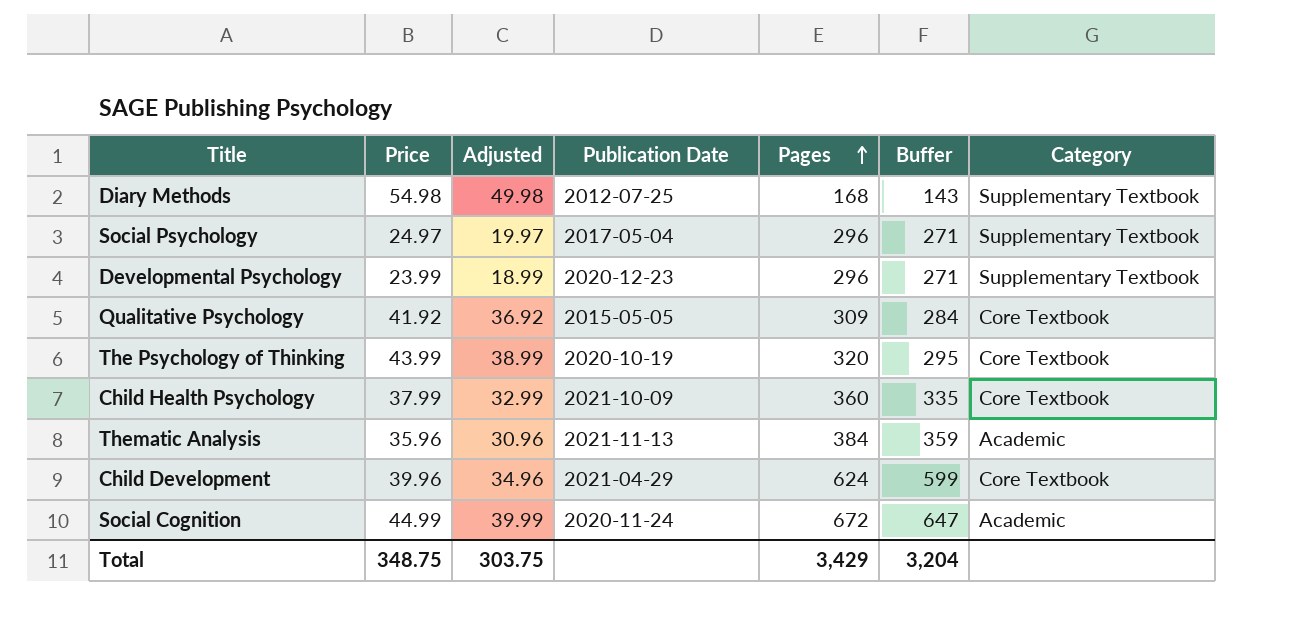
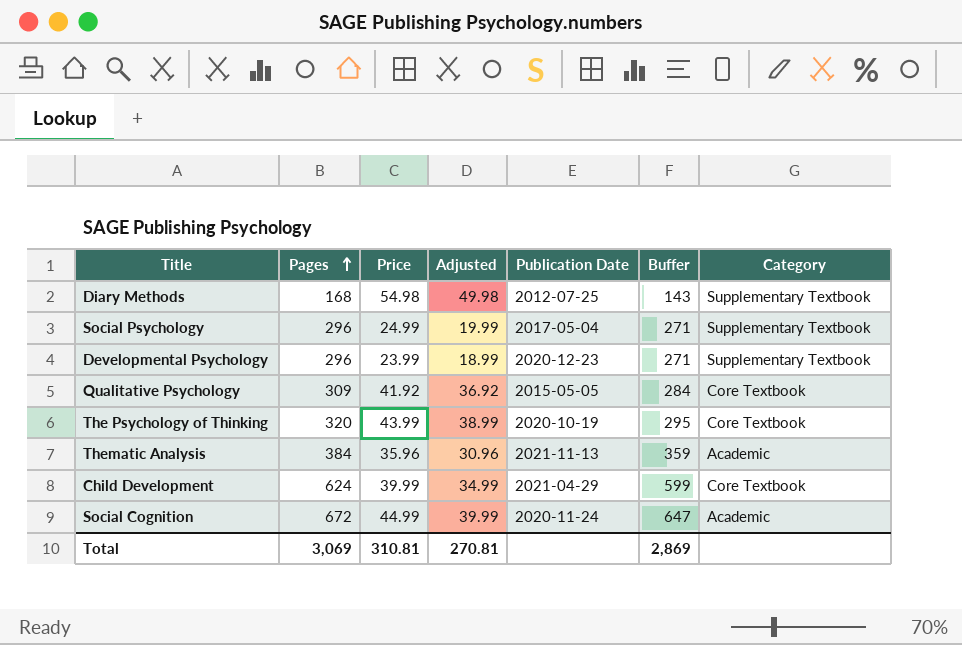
column Pages | position: 5 -> 2
row Child Health Psychology: 37.99 | 32.99 | 2021-10-09 | 360 | 335 | Core Textbook -> none
Social Psychology | Price: 24.97 -> 24.99
Social Psychology | Adjusted: 19.97 -> 19.99
Child Development | Price: 39.96 -> 39.99
Child Development | Adjusted: 34.96 -> 34.99
Total | Pages: 3,429 -> 3,069
Total | Price: 348.75 -> 310.81
Total | Adjusted: 303.75 -> 270.81
Total | Buffer: 3,204 -> 2,869

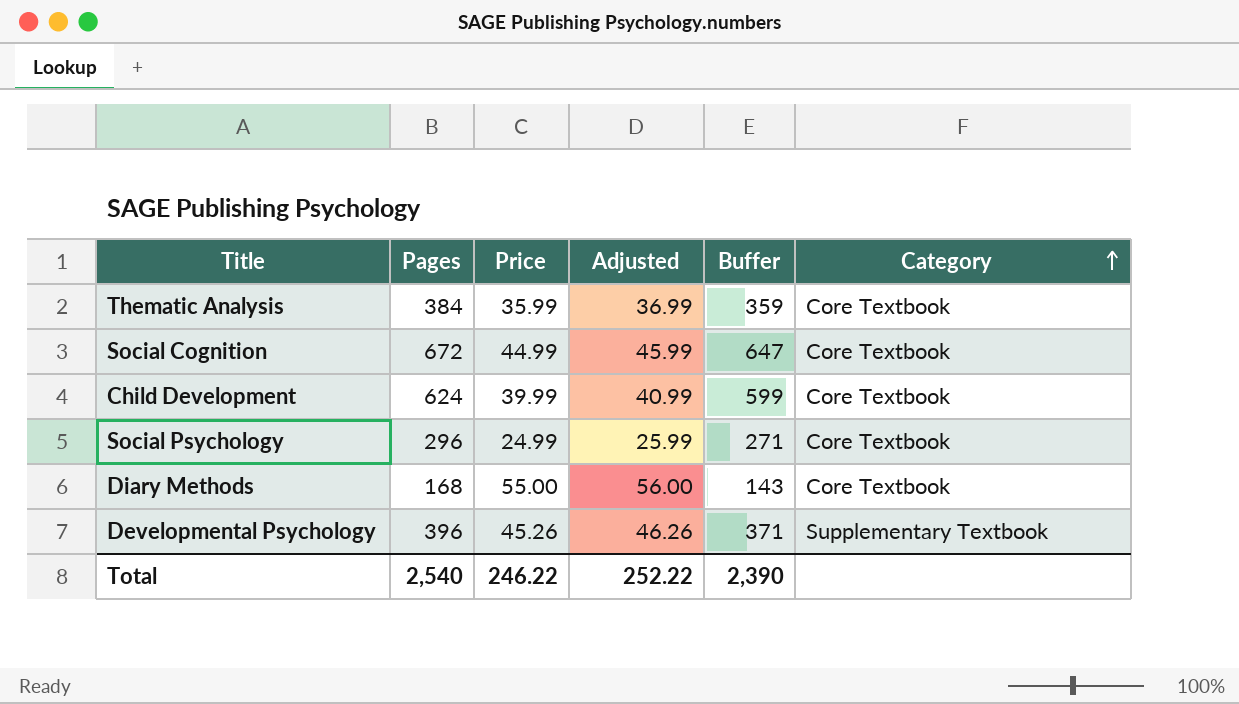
row order: Pages ascending -> Category ascending
column Publication Date | position: 5 -> none
column Adjusted | formula: [Price] - 5 -> [Price] + 1
row Qualitative Psychology: 309 | 41.92 | 36.92 | 2015-05-05 | 284 | Core Textbook -> none
row The Psychology of Thinking: 320 | 43.99 | 38.99 | 2020-10-19 | 295 | Core Textbook -> none
Thematic Analysis | Price: 35.96 -> 35.99
Thematic Analysis | Category: Academic -> Core Textbook
Social Cognition | Category: Academic -> Core Textbook
Social Psychology | Category: Supplementary Textbook -> Core Textbook
Diary Methods | Price: 54.98 -> 55.00
Diary Methods | Category: Supplementary Textbook -> Core Textbook
Developmental Psychology | Pages: 296 -> 396
Developmental Psychology | Price: 23.99 -> 45.26
Developmental Psychology | Buffer: 271 -> 371
Total | Pages: 3,069 -> 2,540
Total | Price: 310.81 -> 246.22
Total | Adjusted: 270.81 -> 252.22
Total | Buffer: 2,869 -> 2,390

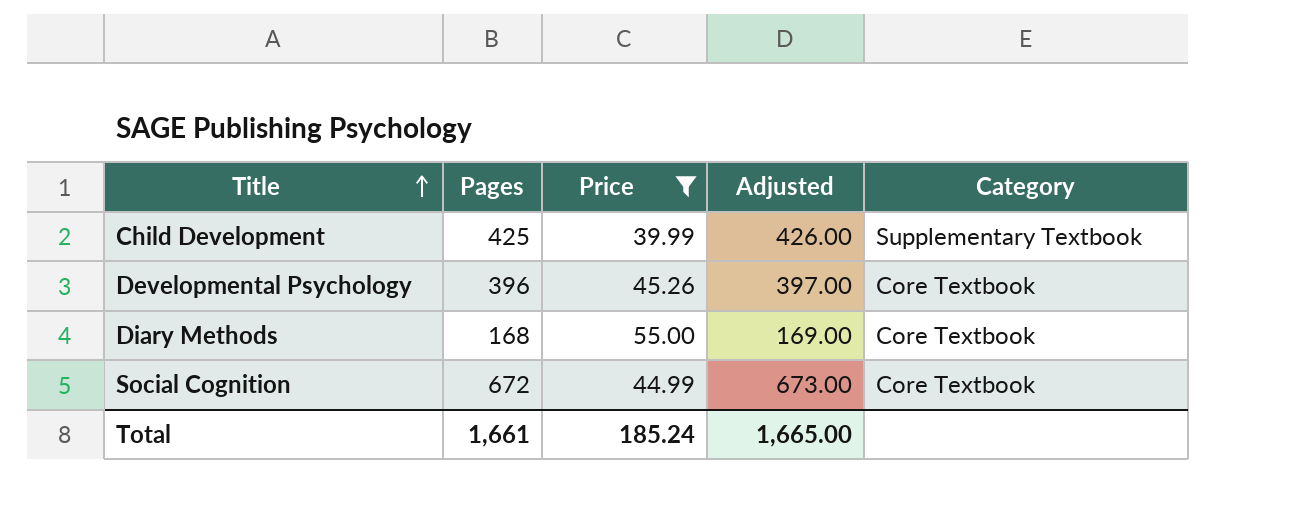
filter: none -> Price >= 39.99
row order: Category ascending -> Title ascending
column Buffer | formula: [Pages] - 25 -> none
column Adjusted | formula: [Price] + 1 -> [Pages] + 1
Child Development | Pages: 624 -> 425
Child Development | Category: Core Textbook -> Supplementary Textbook
Developmental Psychology | Category: Supplementary Textbook -> Core Textbook
Total | Pages: 2,540 -> 1,661
Total | Price: 246.22 -> 185.24
Total | Adjusted: 252.22 -> 1,665.00

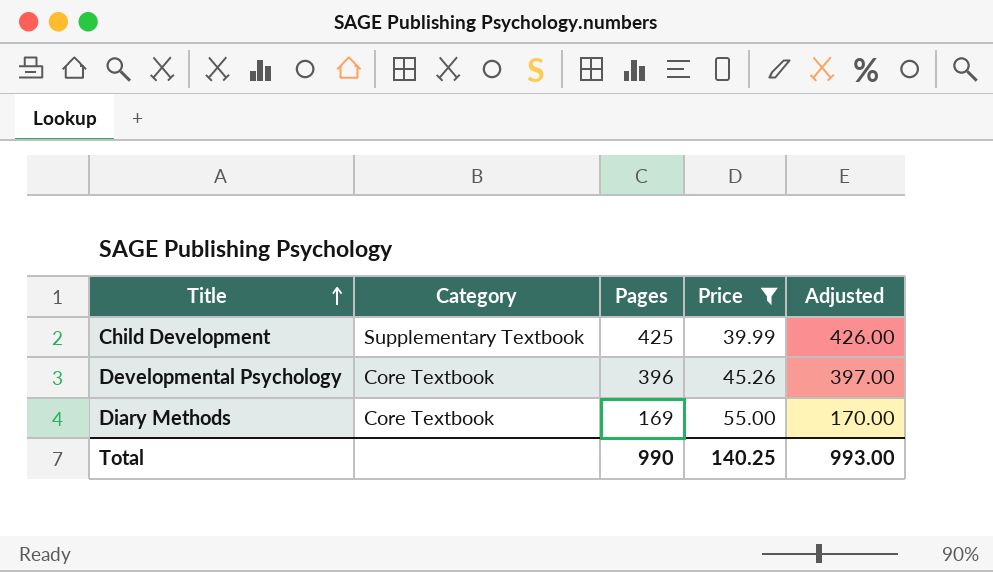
column Category | position: 5 -> 2
row Social Cognition: 672 | 44.99 | 673.00 | Core Textbook -> none
Diary Methods | Pages: 168 -> 169
Diary Methods | Adjusted: 169.00 -> 170.00
Total | Pages: 1,661 -> 990
Total | Price: 185.24 -> 140.25
Total | Adjusted: 1,665.00 -> 993.00

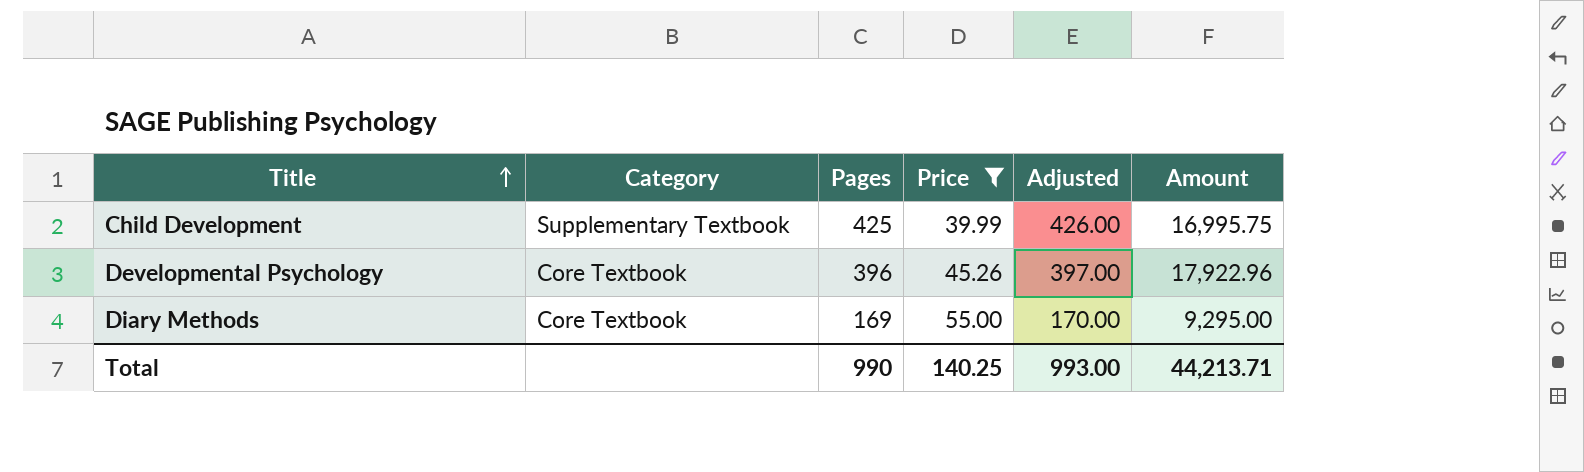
column Amount | formula: none -> [Pages] * [Price]

